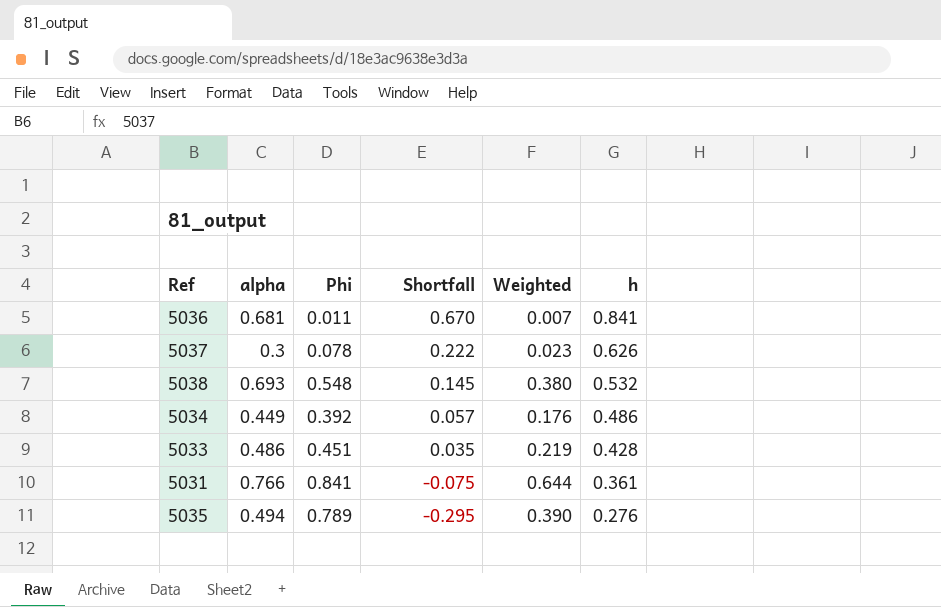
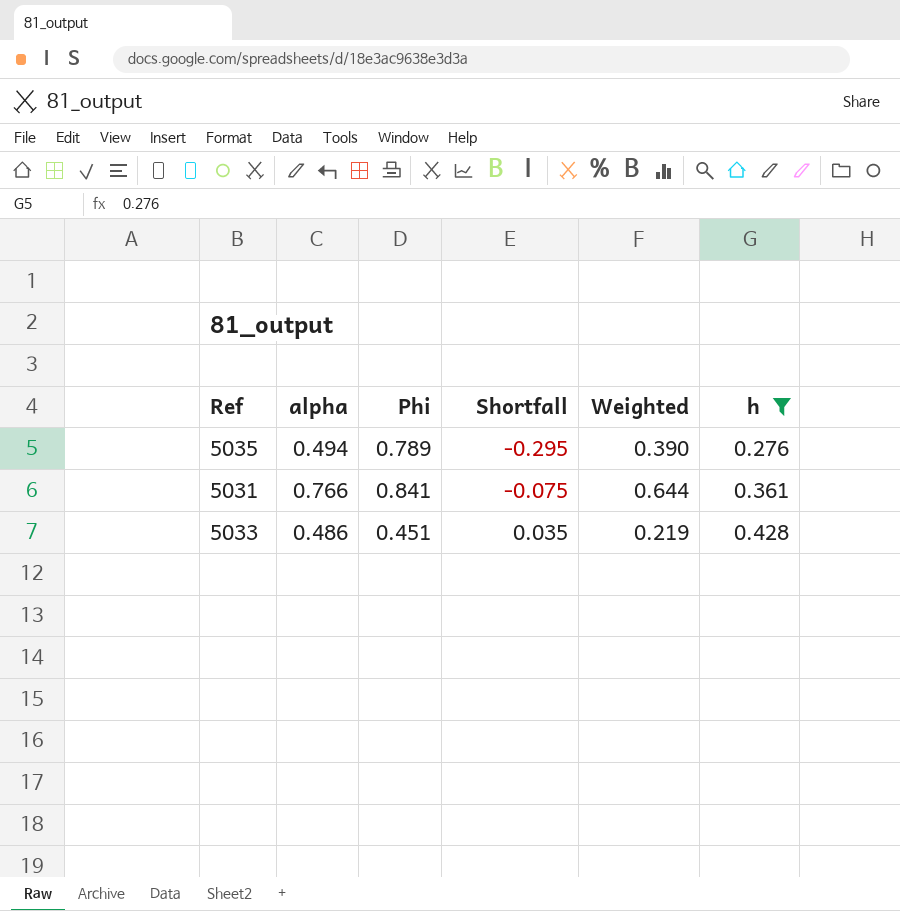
filter: none -> h <= 0.428
row order: Shortfall descending -> Shortfall ascending

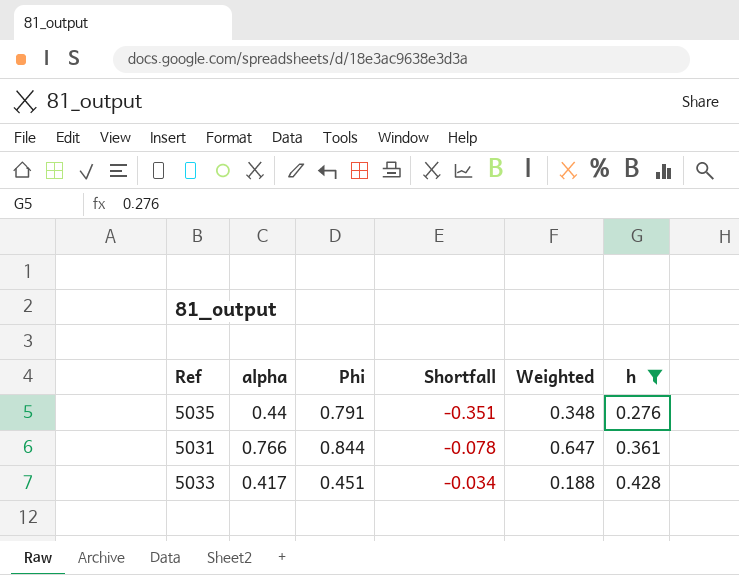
5035 | alpha: 0.494 -> 0.44
5035 | Phi: 0.789 -> 0.791
5035 | Shortfall: -0.295 -> -0.351
5035 | Weighted: 0.390 -> 0.348
5031 | Phi: 0.841 -> 0.844
5031 | Shortfall: -0.075 -> -0.078
5031 | Weighted: 0.644 -> 0.647
5033 | alpha: 0.486 -> 0.417
5033 | Shortfall: 0.035 -> -0.034
5033 | Weighted: 0.219 -> 0.188

